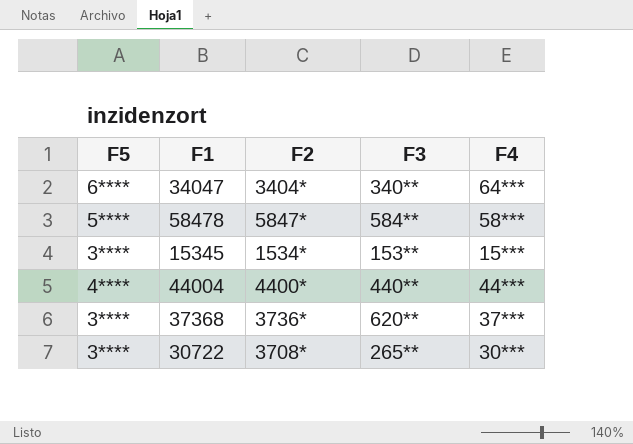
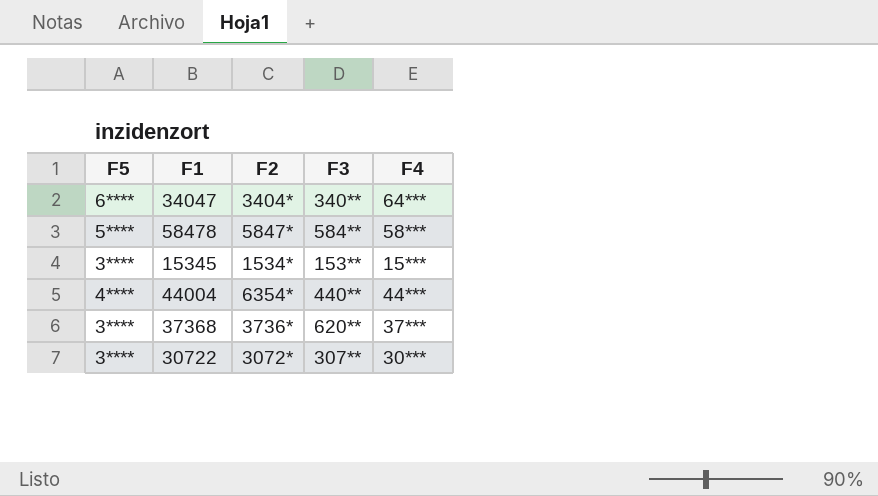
44004 | F2: 4400* -> 6354*
30722 | F2: 3708* -> 3072*
30722 | F3: 265** -> 307**

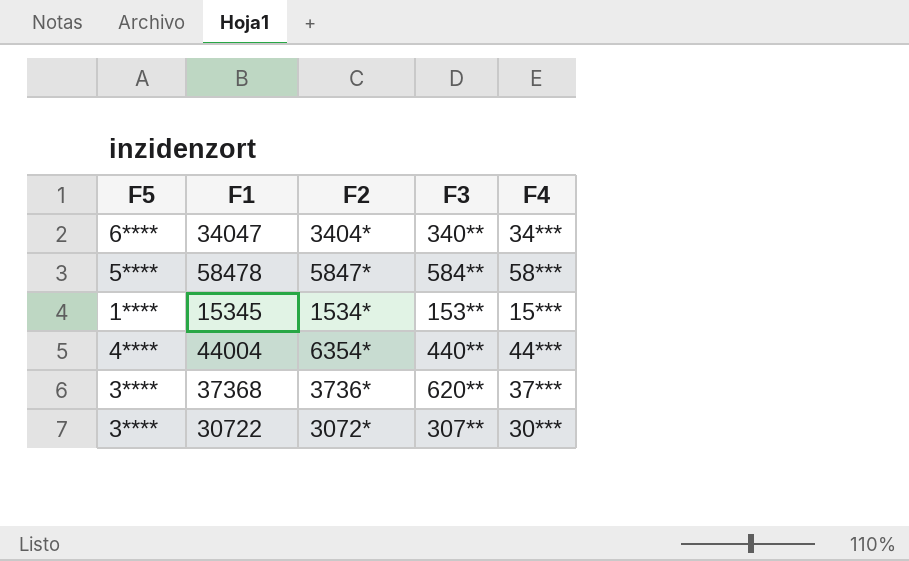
34047 | F4: 64*** -> 34***
15345 | F5: 3**** -> 1****

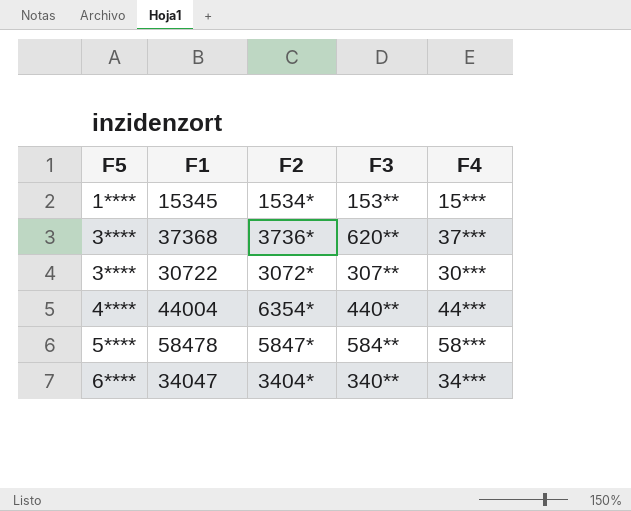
row order: none -> F5 ascending

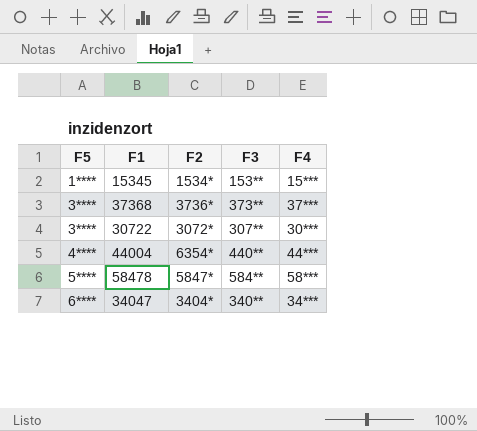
37368 | F3: 620** -> 373**

